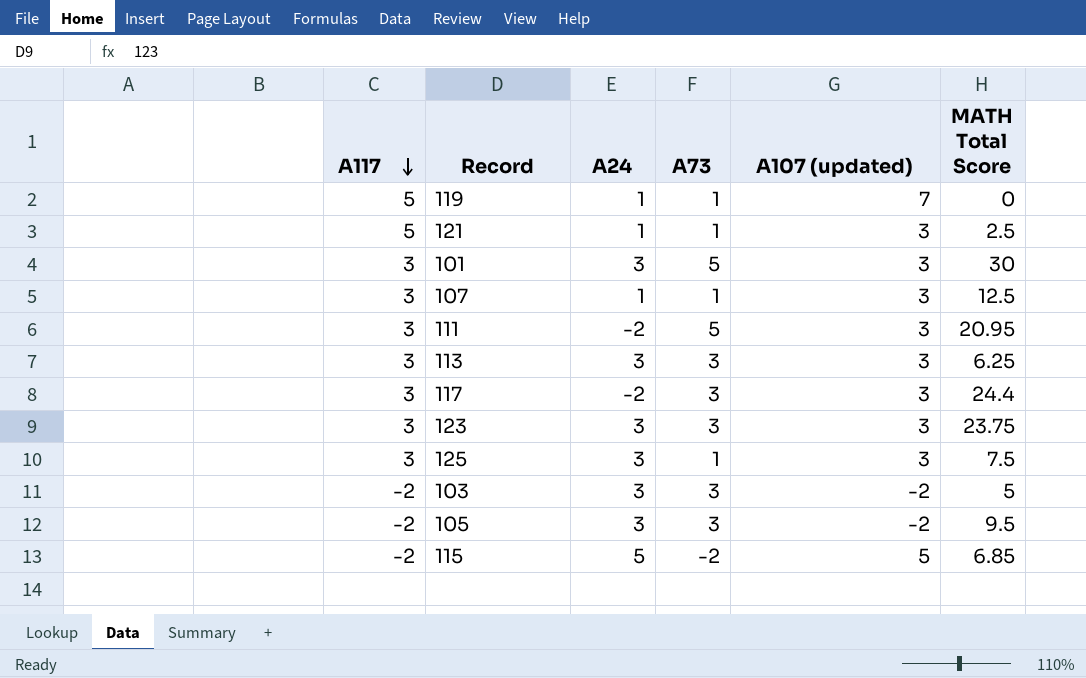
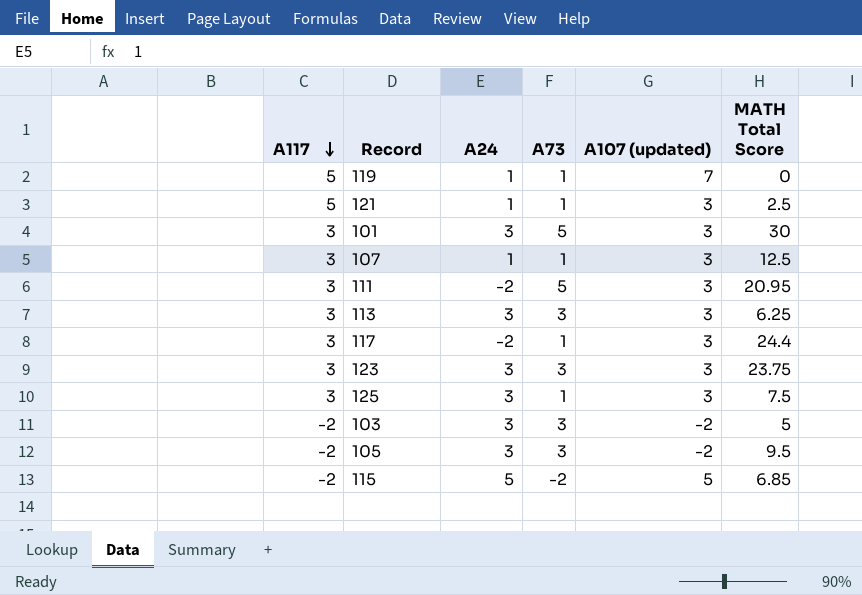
117 | A73: 3 -> 1

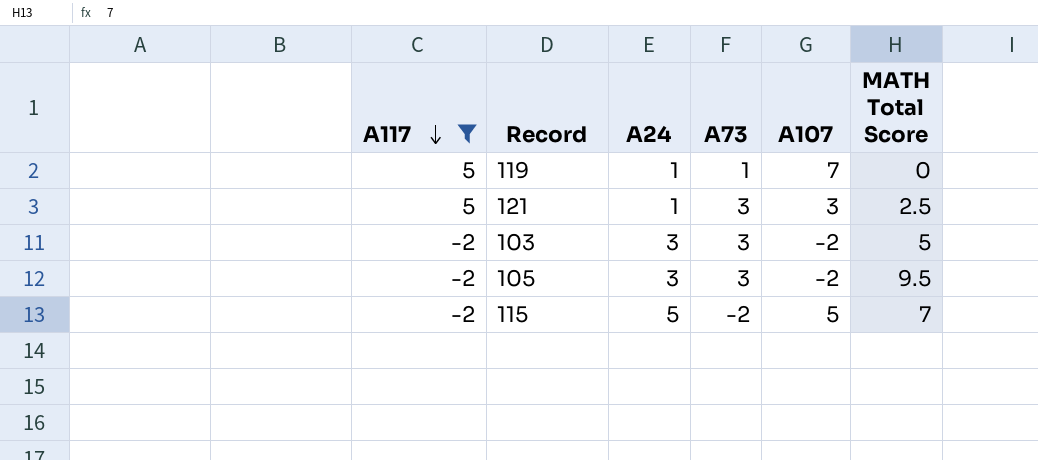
filter: none -> A117 != 3
column name: A107 (updated) -> A107
121 | A73: 1 -> 3
115 | MATH Total Score: 6.85 -> 7

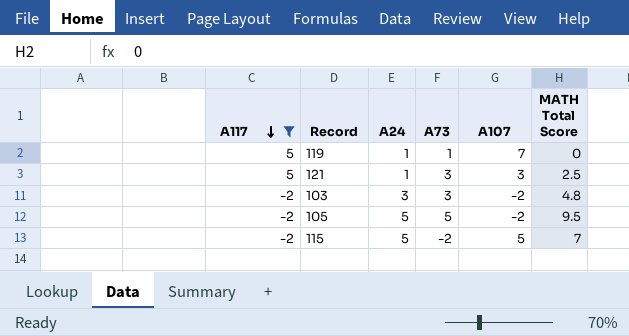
103 | MATH Total Score: 5 -> 4.8
105 | A24: 3 -> 5
105 | A73: 3 -> 5

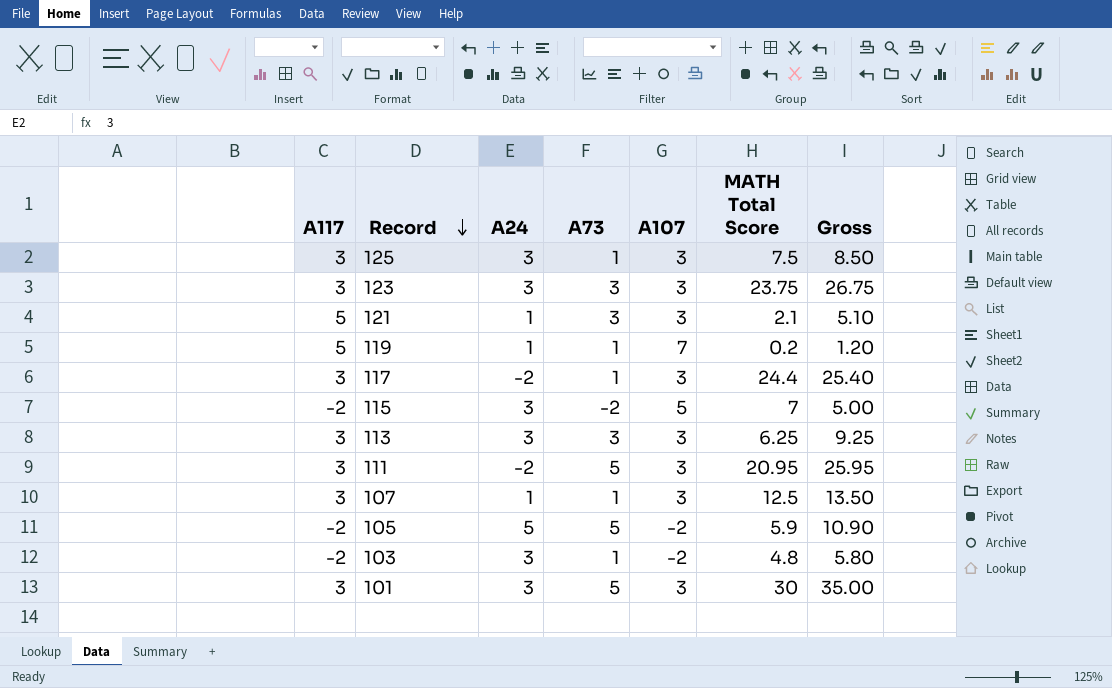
filter: A117 != 3 -> none
row order: A117 descending -> Record descending
column Gross | formula: none -> [A73] + [MATH Total Score]
121 | MATH Total Score: 2.5 -> 2.1
119 | MATH Total Score: 0 -> 0.2
115 | A24: 5 -> 3
105 | MATH Total Score: 9.5 -> 5.9
103 | A73: 3 -> 1

